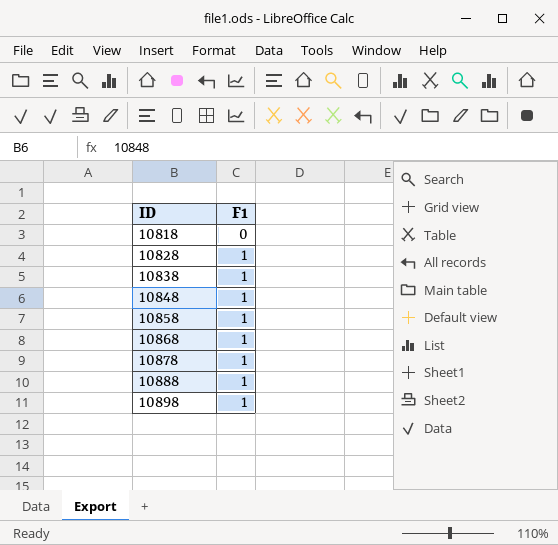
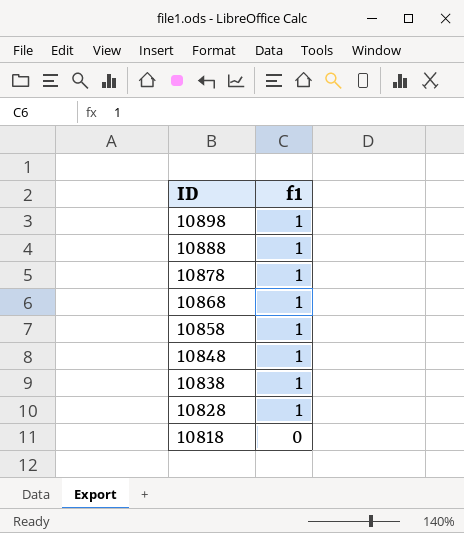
row order: ID ascending -> ID descending
column name: F1 -> f1

